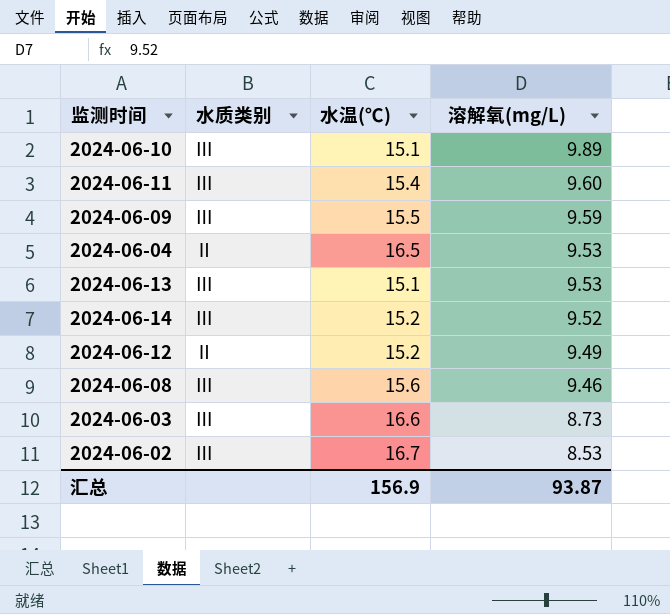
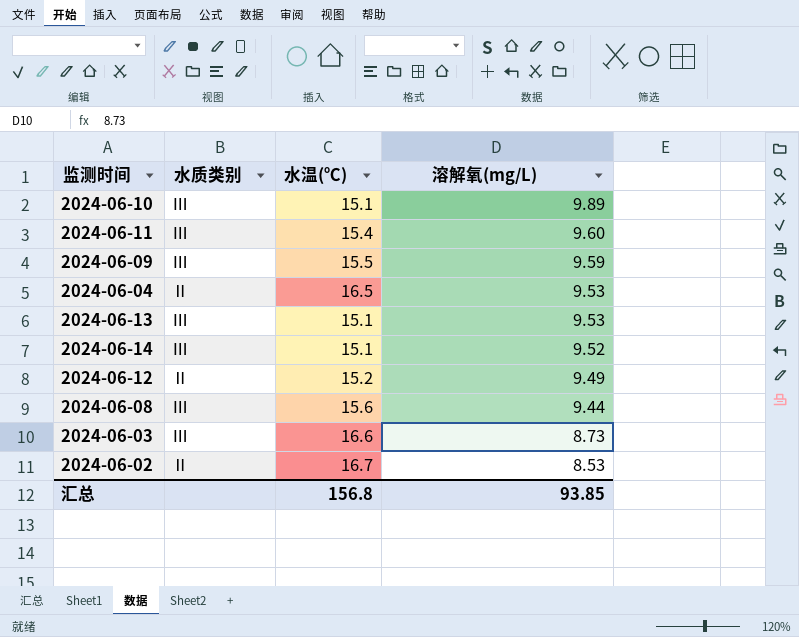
2024-06-14 | 水温(℃): 15.2 -> 15.1
2024-06-08 | 溶解氧(mg/L): 9.46 -> 9.44
2024-06-02 | 水质类别: Ⅲ -> Ⅱ
汇总 | 水温(℃): 156.9 -> 156.8
汇总 | 溶解氧(mg/L): 93.87 -> 93.85

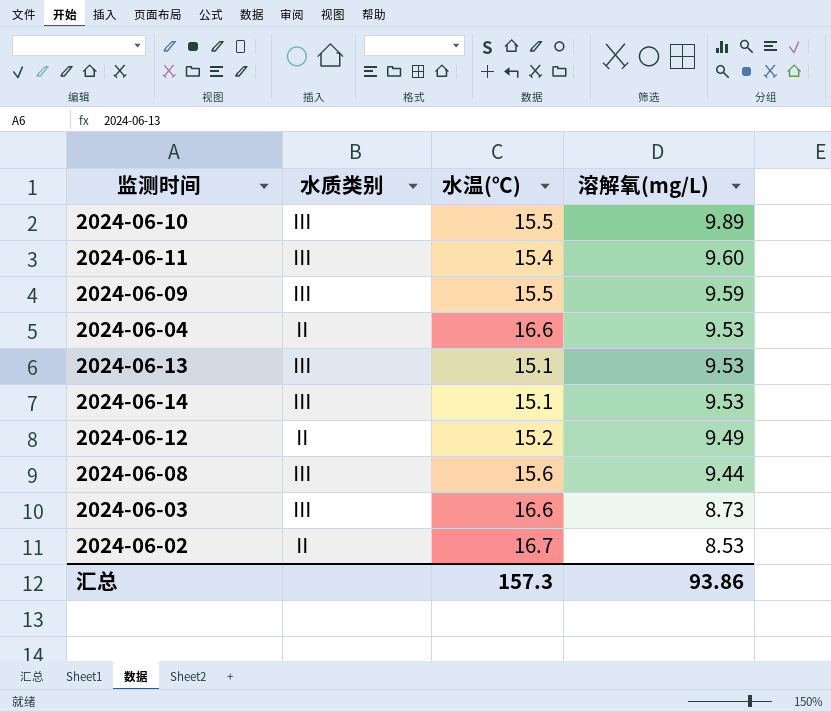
2024-06-10 | 水温(℃): 15.1 -> 15.5
2024-06-04 | 水温(℃): 16.5 -> 16.6
2024-06-14 | 溶解氧(mg/L): 9.52 -> 9.53
汇总 | 水温(℃): 156.8 -> 157.3
汇总 | 溶解氧(mg/L): 93.85 -> 93.86

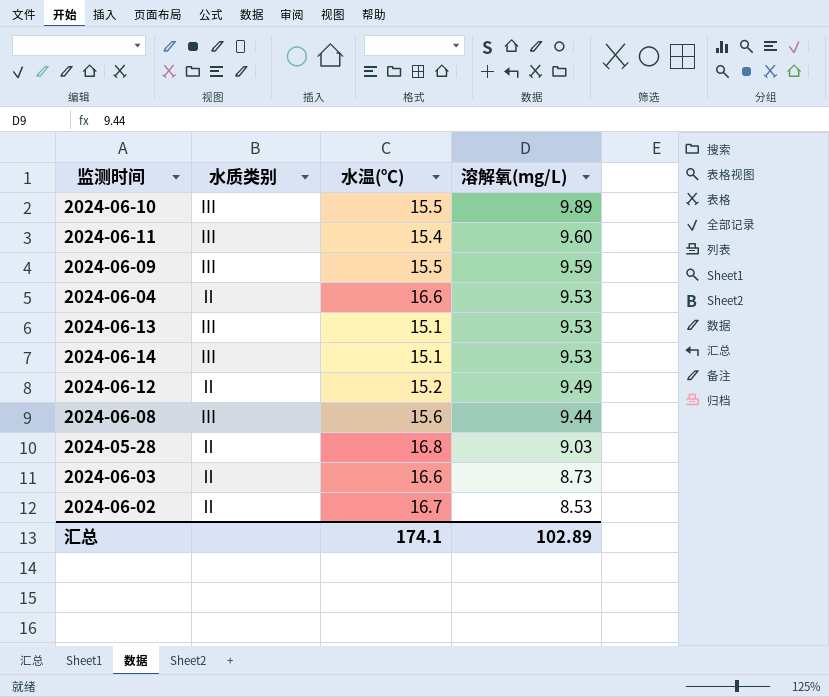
row 2024-05-28: none -> Ⅱ | 16.8 | 9.03
2024-06-03 | 水质类别: Ⅲ -> Ⅱ
汇总 | 水温(℃): 157.3 -> 174.1
汇总 | 溶解氧(mg/L): 93.86 -> 102.89

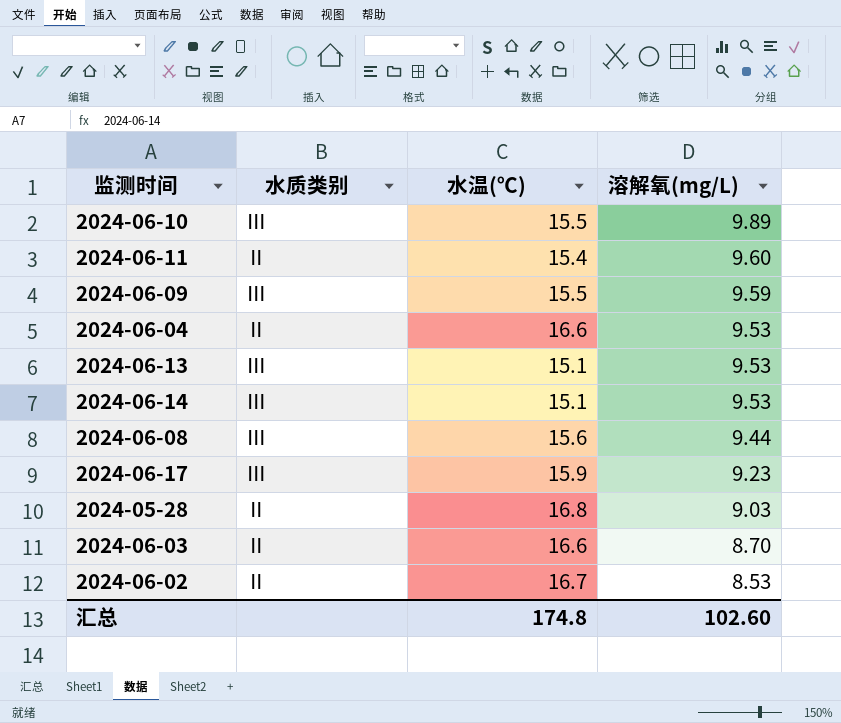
row 2024-06-12: Ⅱ | 15.2 | 9.49 -> none
2024-06-11 | 水质类别: Ⅲ -> Ⅱ
row 2024-06-17: none -> Ⅲ | 15.9 | 9.23
2024-06-03 | 溶解氧(mg/L): 8.73 -> 8.70
汇总 | 水温(℃): 174.1 -> 174.8
汇总 | 溶解氧(mg/L): 102.89 -> 102.60

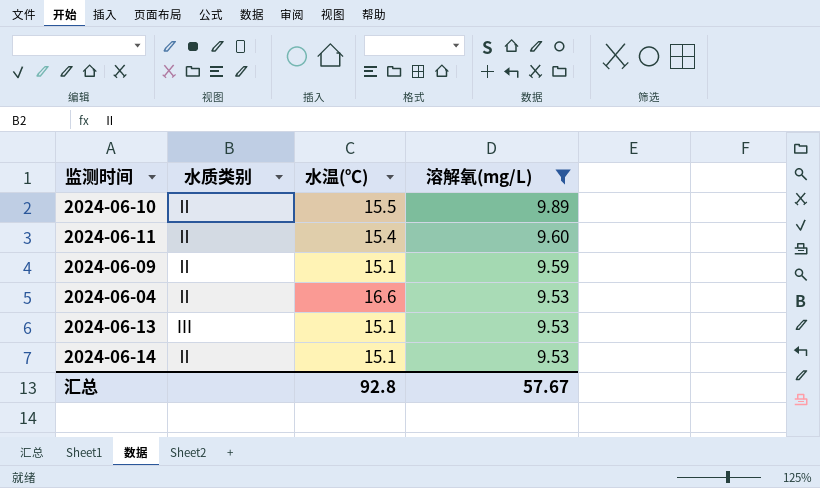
filter: none -> 溶解氧(mg/L) >= 9.53
2024-06-10 | 水质类别: Ⅲ -> Ⅱ
2024-06-09 | 水质类别: Ⅲ -> Ⅱ
2024-06-09 | 水温(℃): 15.5 -> 15.1
2024-06-14 | 水质类别: Ⅲ -> Ⅱ
汇总 | 水温(℃): 174.8 -> 92.8
汇总 | 溶解氧(mg/L): 102.60 -> 57.67

